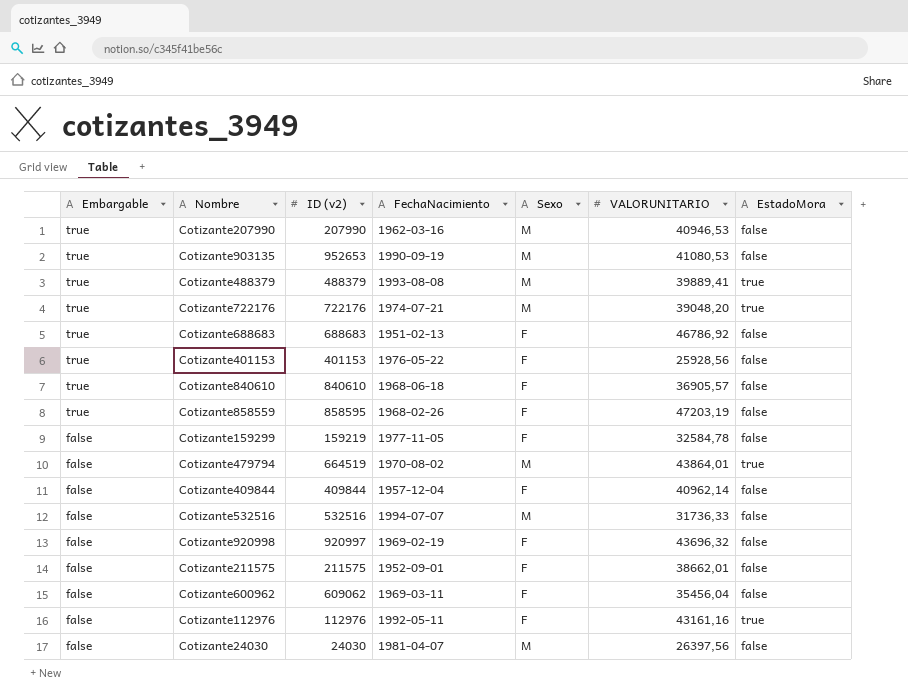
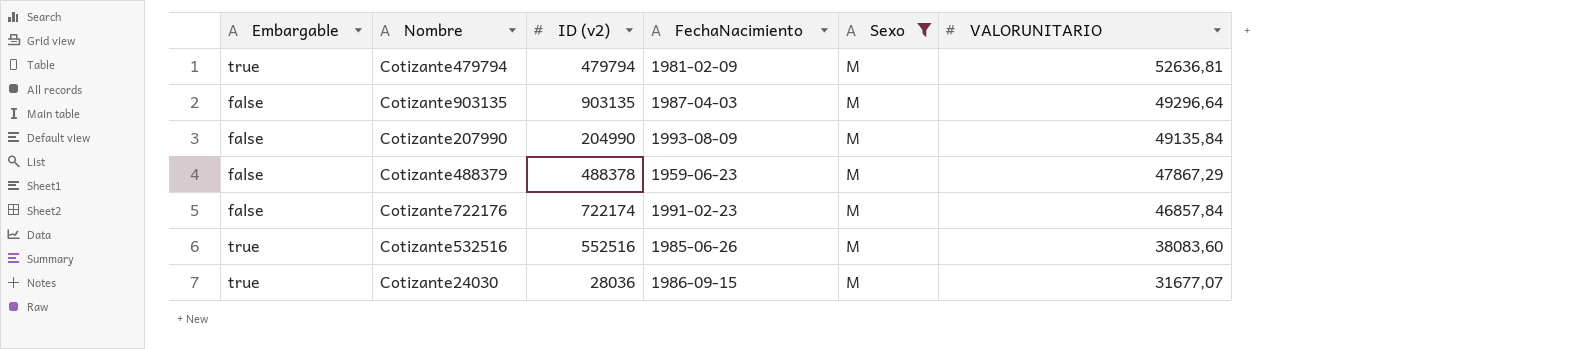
filter: none -> Sexo = M
row order: Embargable descending -> VALORUNITARIO descending
column EstadoMora | position: 7 -> none
Cotizante479794 | Embargable: false -> true
Cotizante479794 | ID (v2): 664519 -> 479794
Cotizante479794 | FechaNacimiento: 1970-08-02 -> 1981-02-09
Cotizante479794 | VALORUNITARIO: 43864,01 -> 52636,81
Cotizante903135 | Embargable: true -> false
Cotizante903135 | ID (v2): 952653 -> 903135
Cotizante903135 | FechaNacimiento: 1990-09-19 -> 1987-04-03
Cotizante903135 | VALORUNITARIO: 41080,53 -> 49296,64
Cotizante207990 | Embargable: true -> false
Cotizante207990 | ID (v2): 207990 -> 204990
Cotizante207990 | FechaNacimiento: 1962-03-16 -> 1993-08-09
Cotizante207990 | VALORUNITARIO: 40946,53 -> 49135,84
Cotizante488379 | Embargable: true -> false
Cotizante488379 | ID (v2): 488379 -> 488378
Cotizante488379 | FechaNacimiento: 1993-08-08 -> 1959-06-23
Cotizante488379 | VALORUNITARIO: 39889,41 -> 47867,29
Cotizante722176 | Embargable: true -> false
Cotizante722176 | ID (v2): 722176 -> 722174
Cotizante722176 | FechaNacimiento: 1974-07-21 -> 1991-02-23
Cotizante722176 | VALORUNITARIO: 39048,20 -> 46857,84
Cotizante532516 | Embargable: false -> true
Cotizante532516 | ID (v2): 532516 -> 552516
Cotizante532516 | FechaNacimiento: 1994-07-07 -> 1985-06-26
Cotizante532516 | VALORUNITARIO: 31736,33 -> 38083,60
Cotizante24030 | Embargable: false -> true
Cotizante24030 | ID (v2): 24030 -> 28036
Cotizante24030 | FechaNacimiento: 1981-04-07 -> 1986-09-15
Cotizante24030 | VALORUNITARIO: 26397,56 -> 31677,07

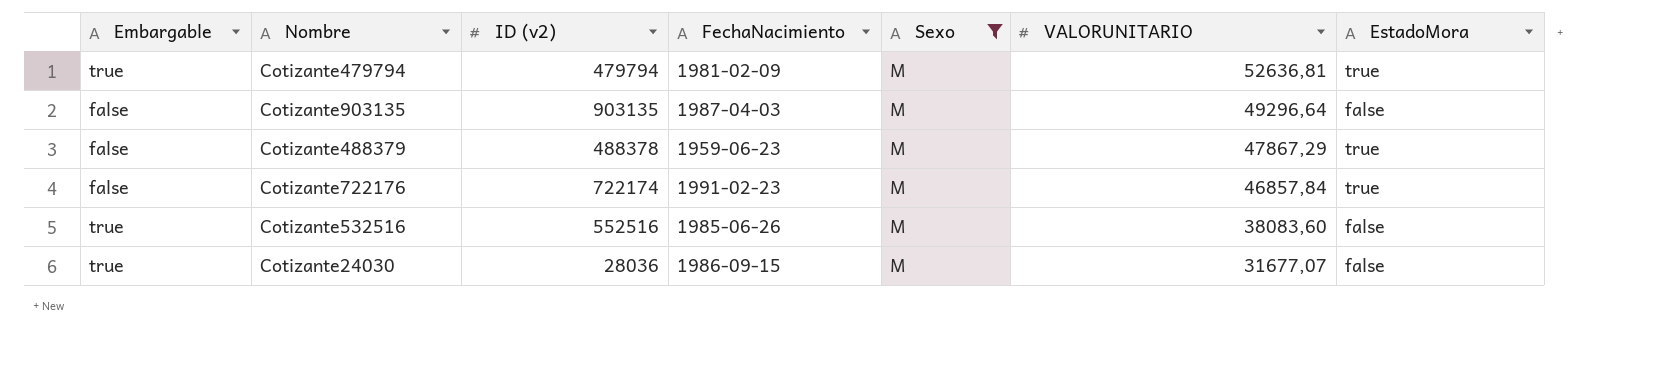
column EstadoMora | position: none -> 7
row Cotizante207990: false | 204990 | 1993-08-09 | M | 49135,84 -> none

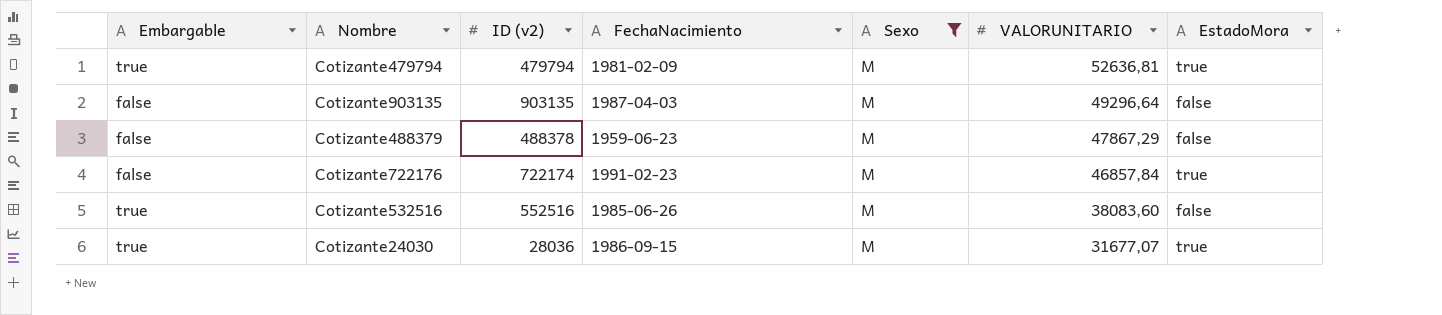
Cotizante488379 | EstadoMora: true -> false
Cotizante24030 | EstadoMora: false -> true

